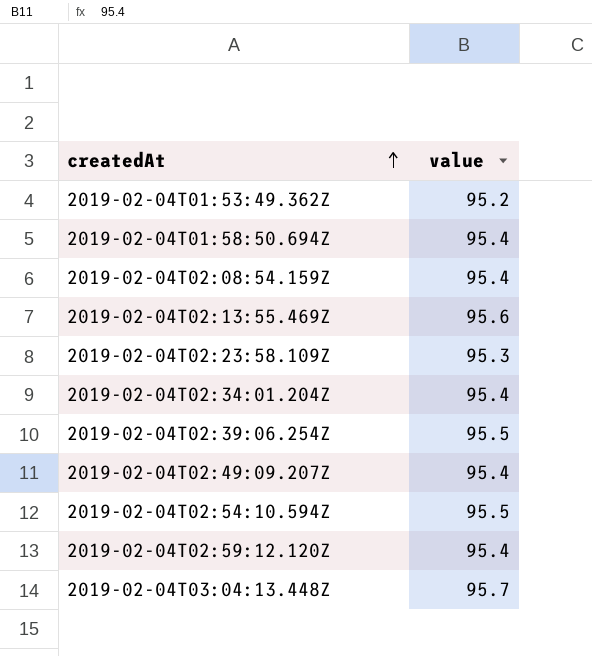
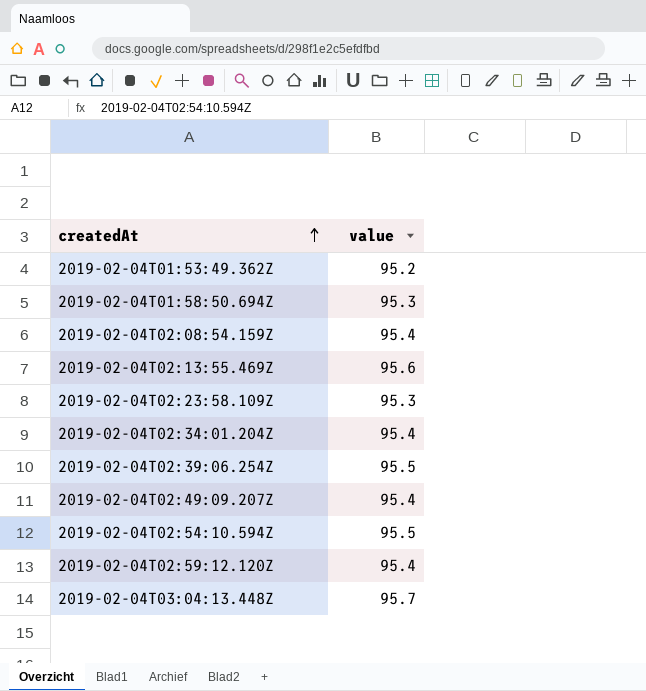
2019-02-04T01:58:50.694Z | value: 95.4 -> 95.3

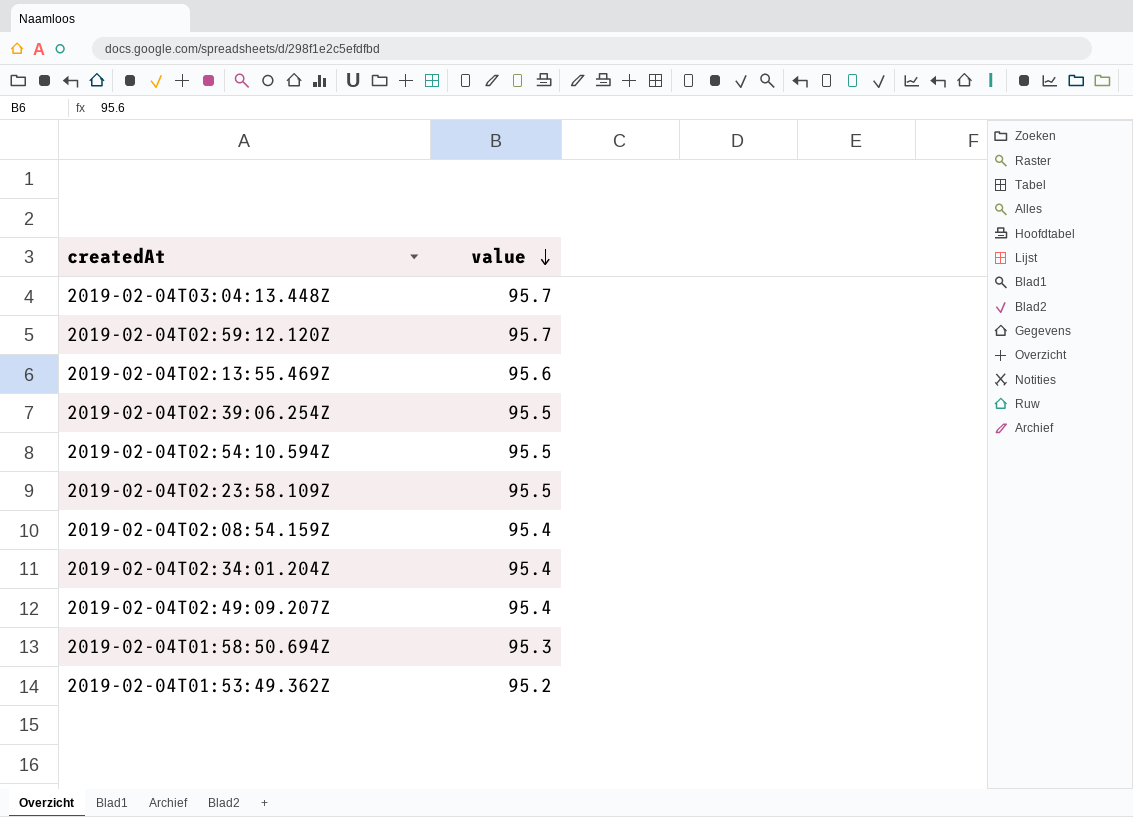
row order: createdAt ascending -> value descending
2019-02-04T02:59:12.120Z | value: 95.4 -> 95.7
2019-02-04T02:23:58.109Z | value: 95.3 -> 95.5

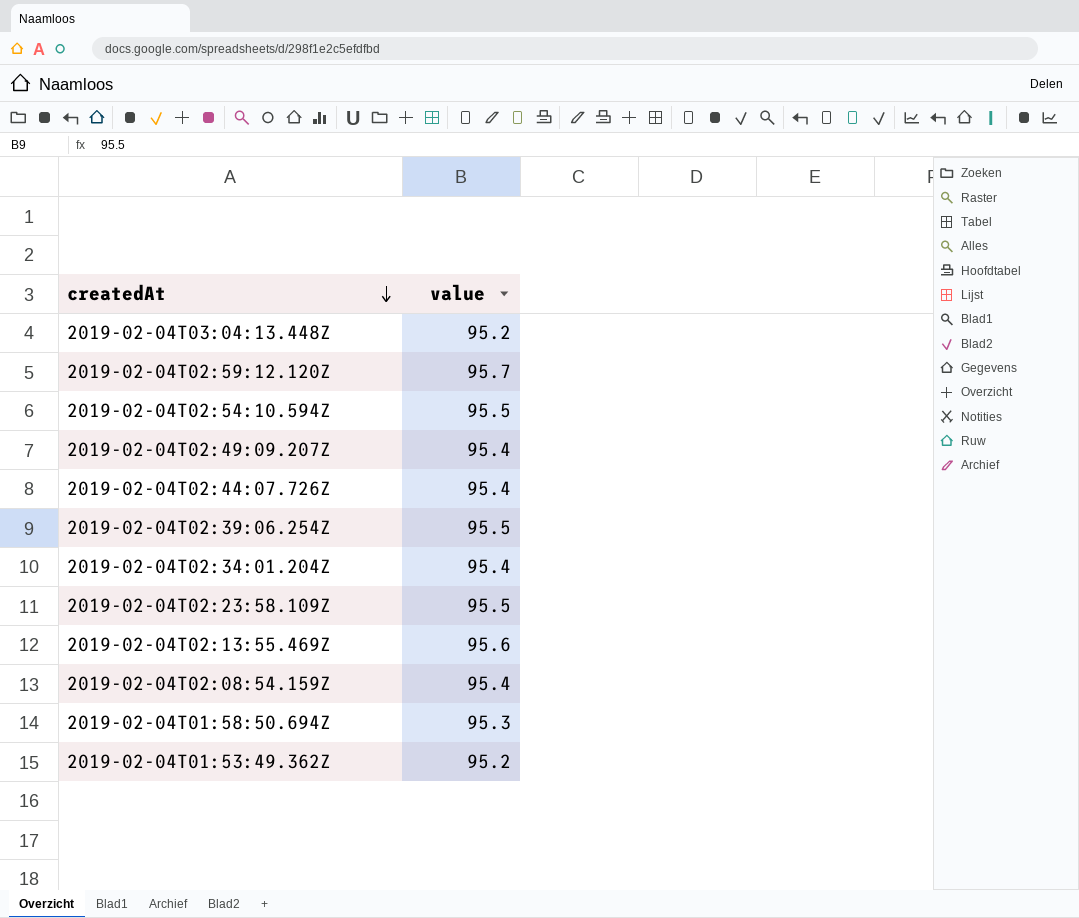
row order: value descending -> createdAt descending
2019-02-04T03:04:13.448Z | value: 95.7 -> 95.2
row 2019-02-04T02:44:07.726Z: none -> 95.4

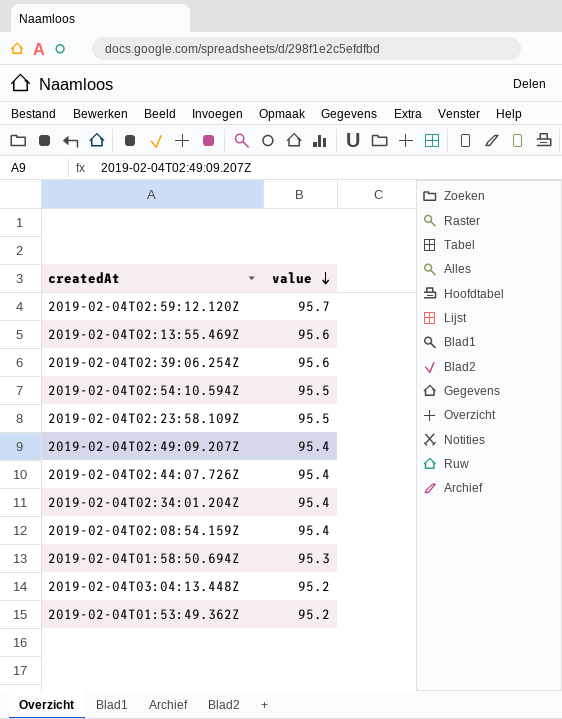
row order: createdAt descending -> value descending
2019-02-04T02:39:06.254Z | value: 95.5 -> 95.6

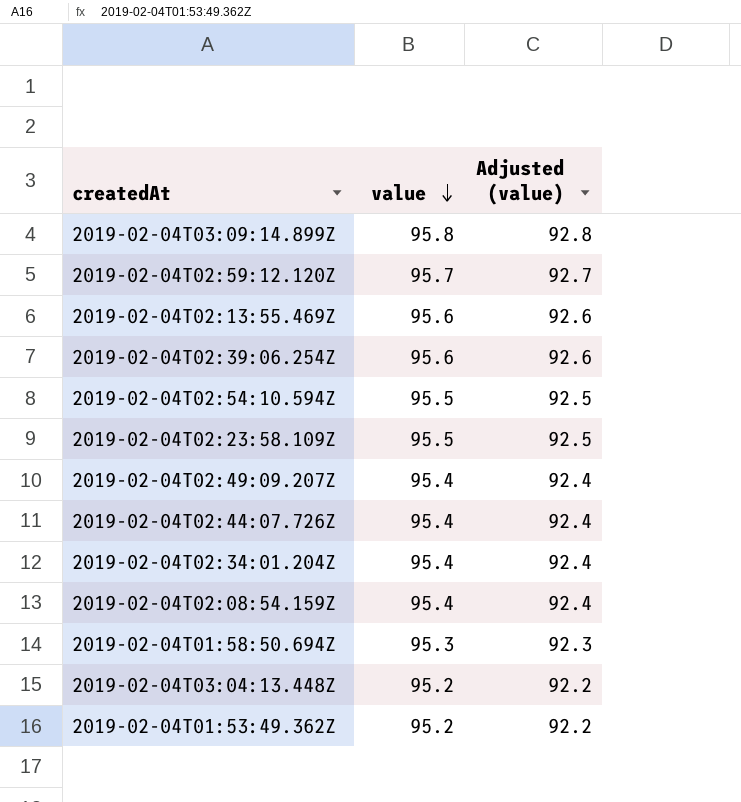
column Adjusted (value) | formula: none -> [value] - 3
row 2019-02-04T03:09:14.899Z: none -> 95.8 | 92.8

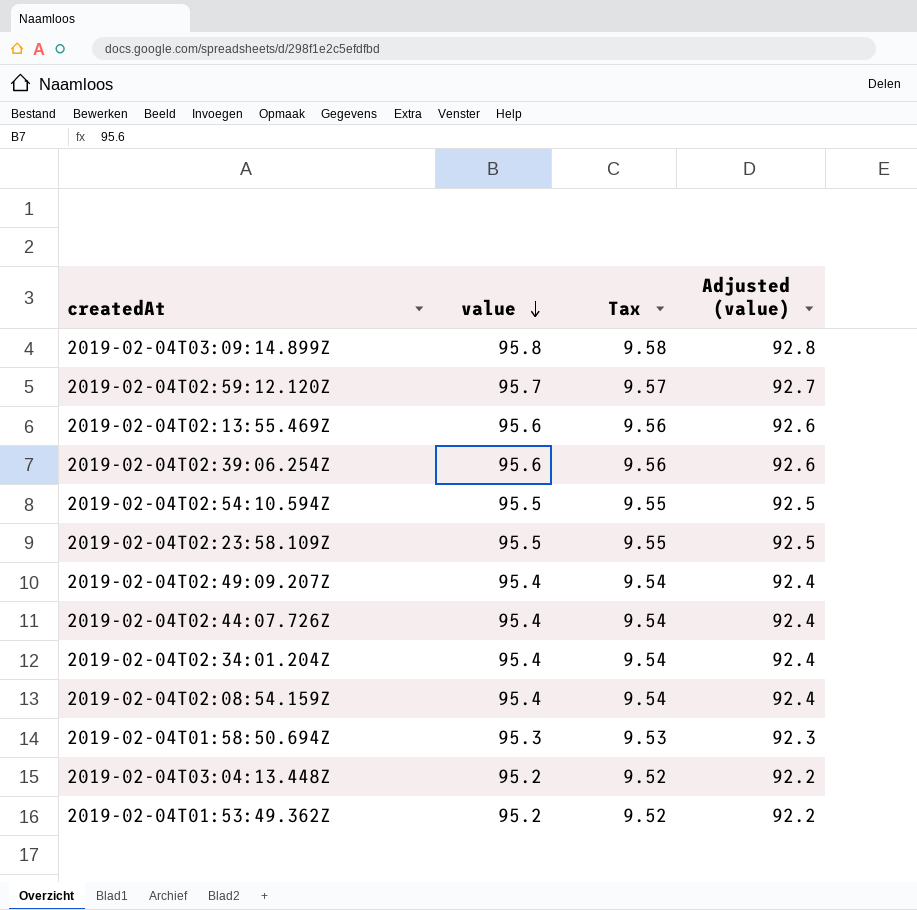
column Tax | formula: none -> [value] * 0.1

